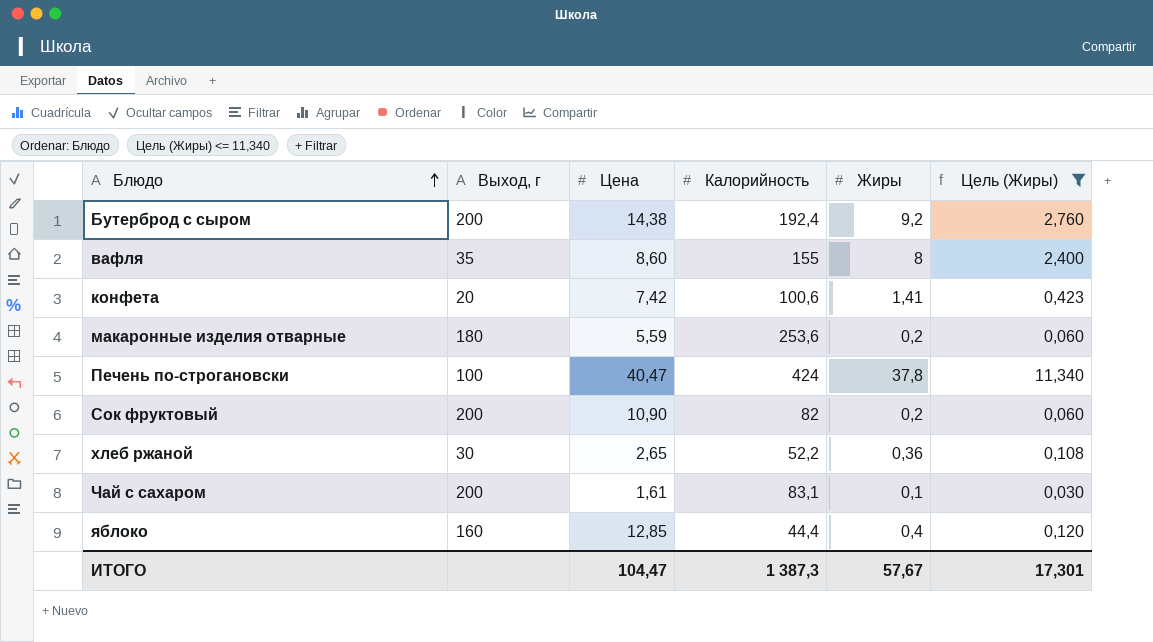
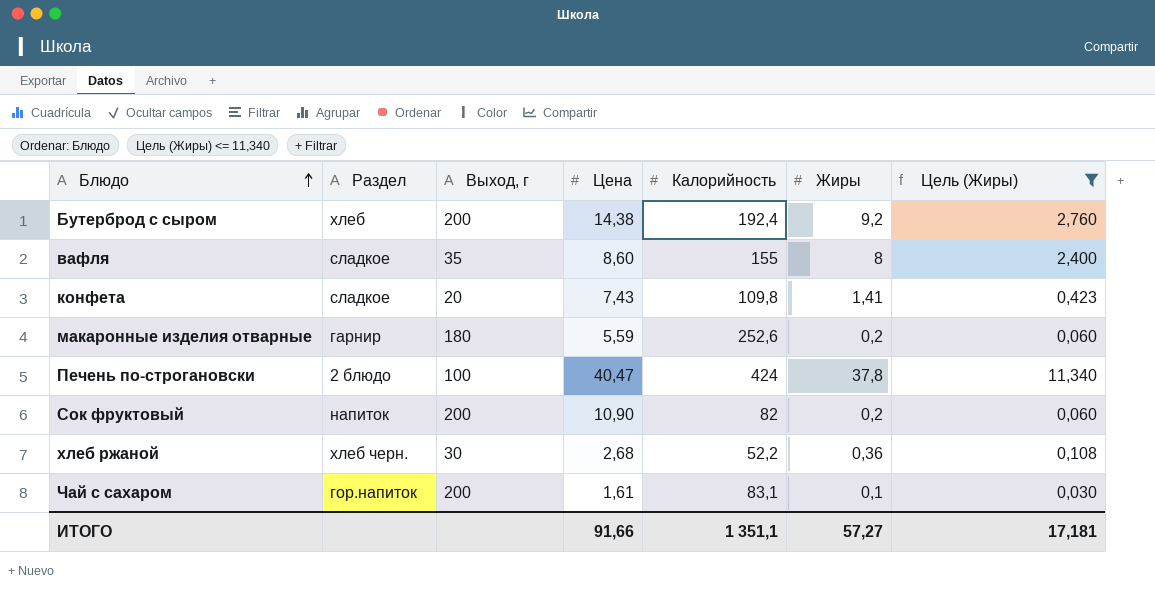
column Раздел | position: none -> 2
row яблоко: 160 | 12,85 | 44,4 | 0,4 | 0,120 -> none
конфета | Цена: 7,42 -> 7,43
конфета | Калорийность: 100,6 -> 109,8
макаронные изделия отварные | Калорийность: 253,6 -> 252,6
хлеб ржаной | Цена: 2,65 -> 2,68
ИТОГО | Цена: 104,47 -> 91,66
ИТОГО | Калорийность: 1 387,3 -> 1 351,1
ИТОГО | Жиры: 57,67 -> 57,27
ИТОГО | Цель (Жиры): 17,301 -> 17,181

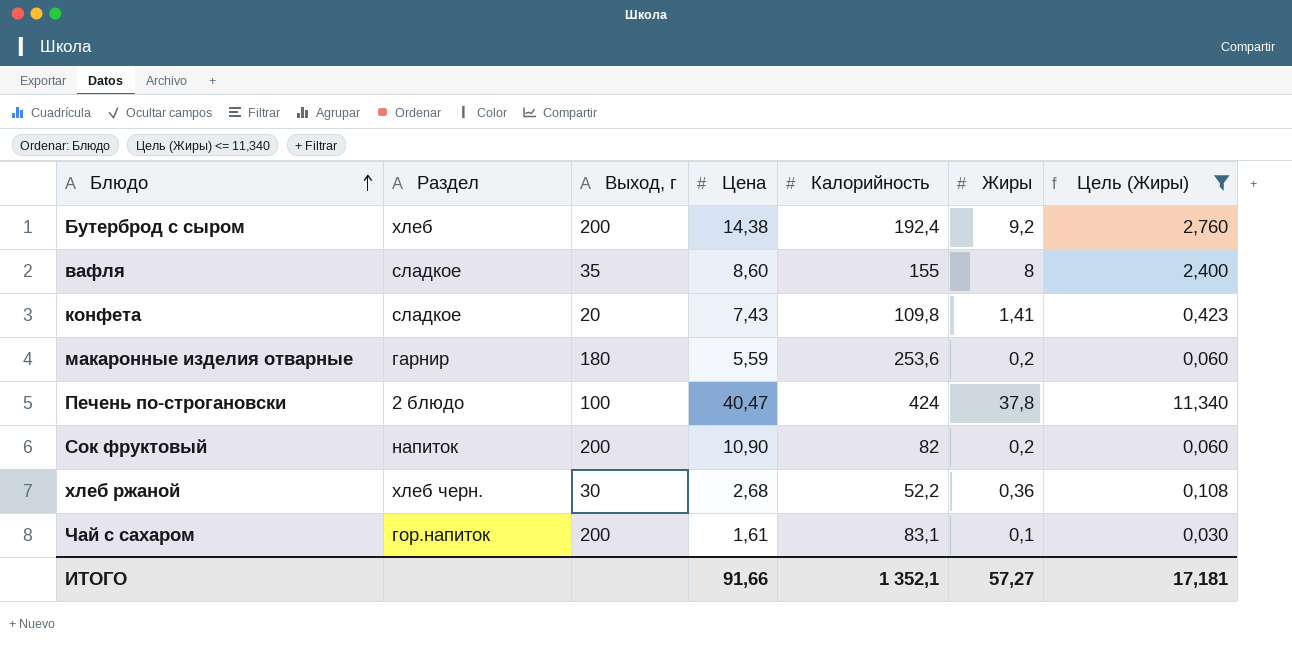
макаронные изделия отварные | Калорийность: 252,6 -> 253,6
ИТОГО | Калорийность: 1 351,1 -> 1 352,1

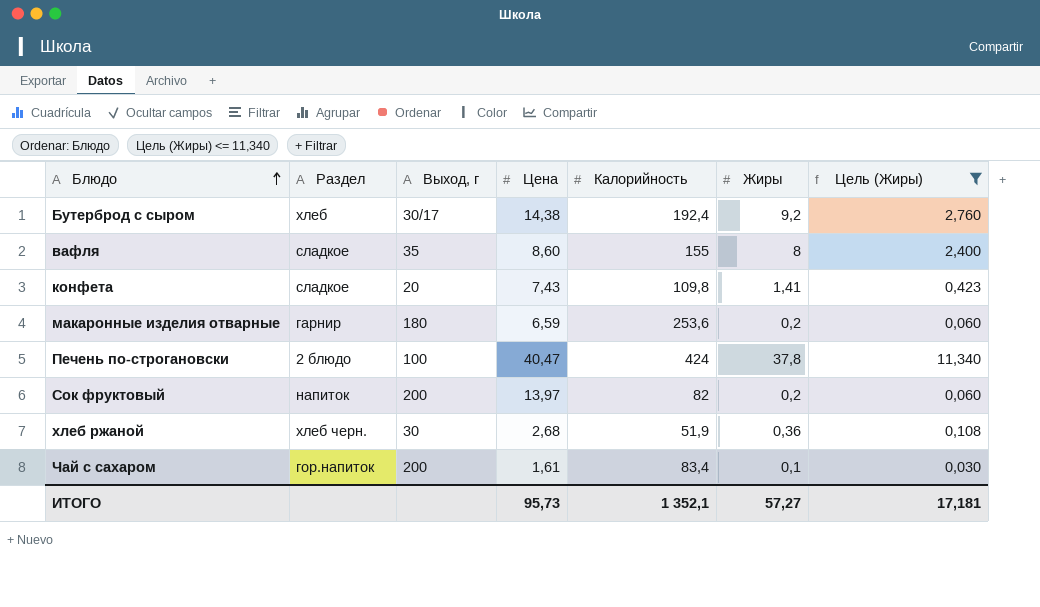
Бутерброд с сыром | Выход, г: 200 -> 30/17
макаронные изделия отварные | Цена: 5,59 -> 6,59
Сок фруктовый | Цена: 10,90 -> 13,97
хлеб ржаной | Калорийность: 52,2 -> 51,9
Чай с сахаром | Калорийность: 83,1 -> 83,4
ИТОГО | Цена: 91,66 -> 95,73

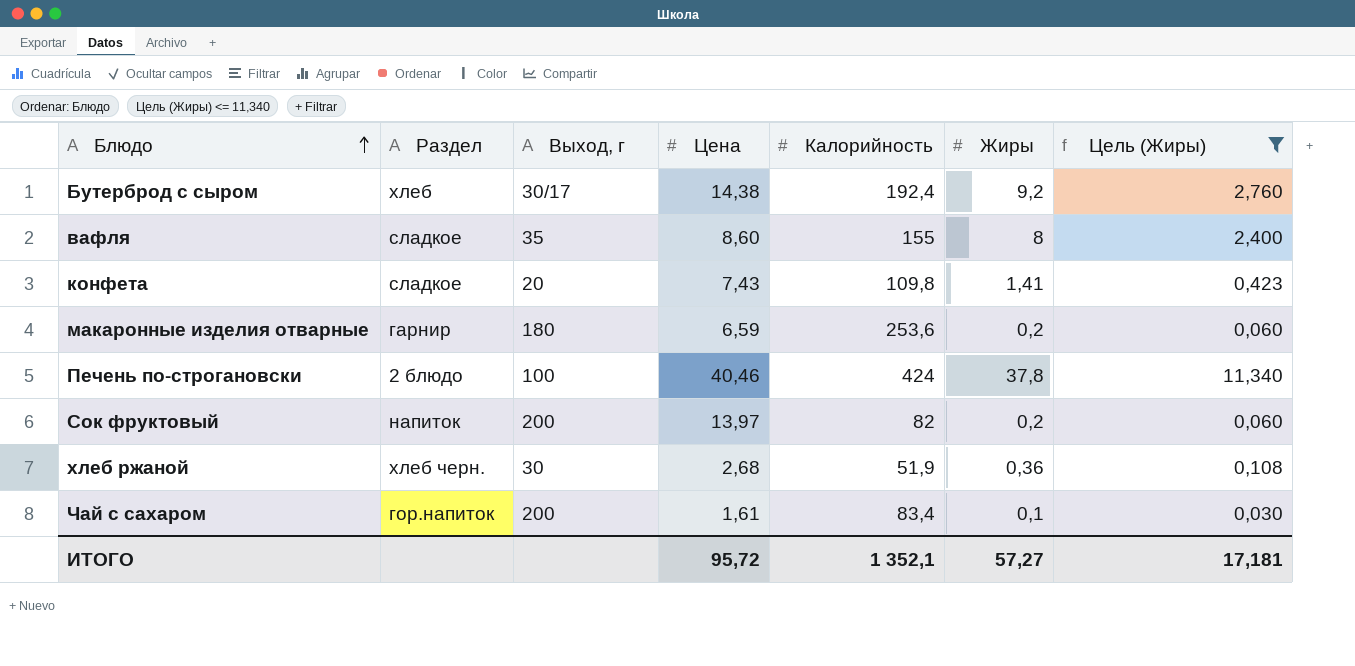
Печень по-строгановски | Цена: 40,47 -> 40,46
ИТОГО | Цена: 95,73 -> 95,72

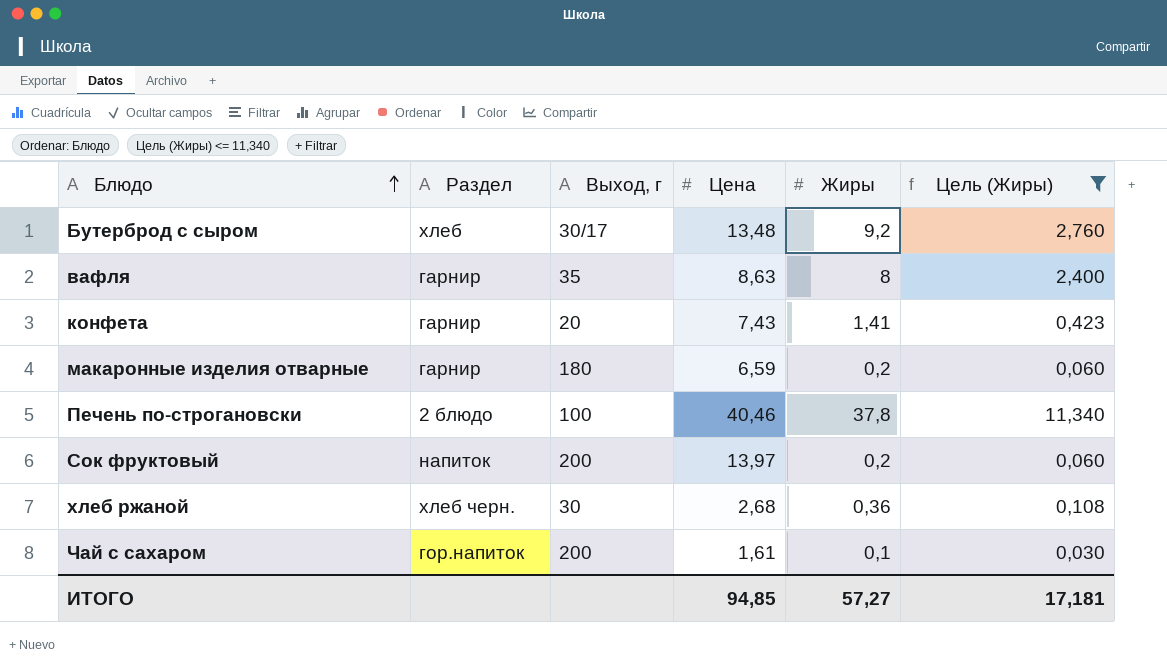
column Калорийность | position: 5 -> none
Бутерброд с сыром | Цена: 14,38 -> 13,48
вафля | Раздел: сладкое -> гарнир
вафля | Цена: 8,60 -> 8,63
конфета | Раздел: сладкое -> гарнир
ИТОГО | Цена: 95,72 -> 94,85

